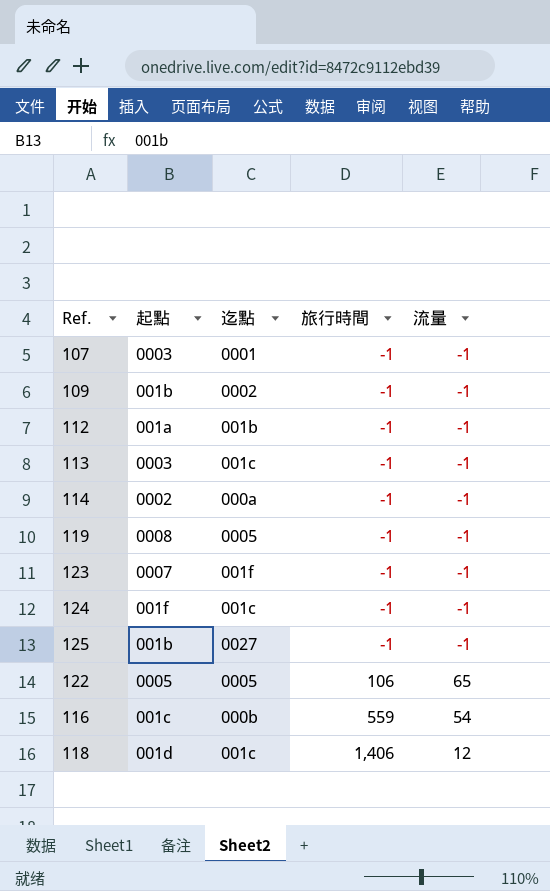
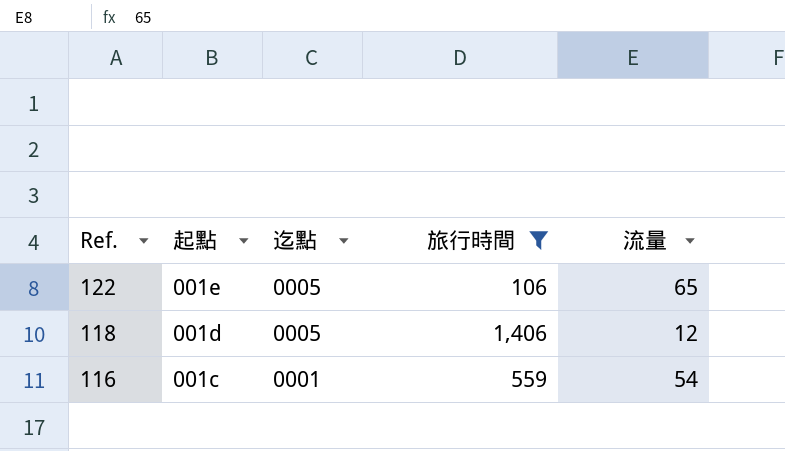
filter: none -> 旅行時間 != -1
row order: 旅行時間 ascending -> Ref. descending
122 | 起點: 0005 -> 001e
118 | 迄點: 001c -> 0005
116 | 迄點: 000b -> 0001

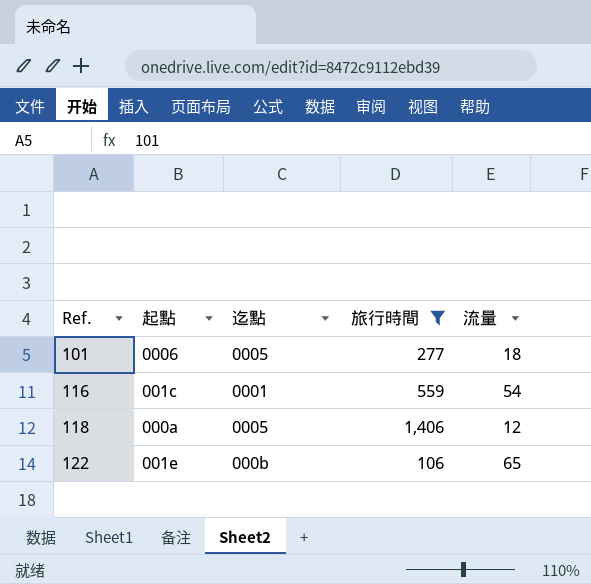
row order: Ref. descending -> Ref. ascending
row 101: none -> 0006 | 0005 | 277 | 18
118 | 起點: 001d -> 000a
122 | 迄點: 0005 -> 000b

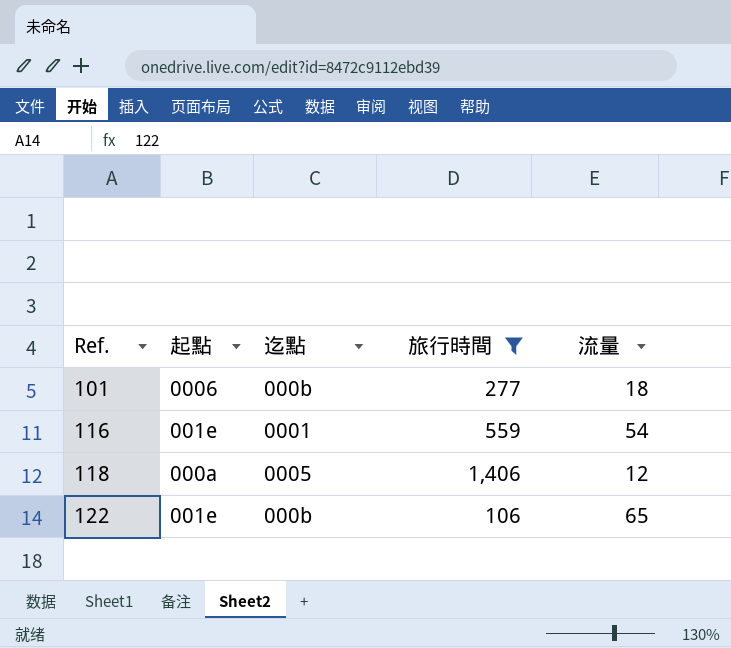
101 | 迄點: 0005 -> 000b
116 | 起點: 001c -> 001e

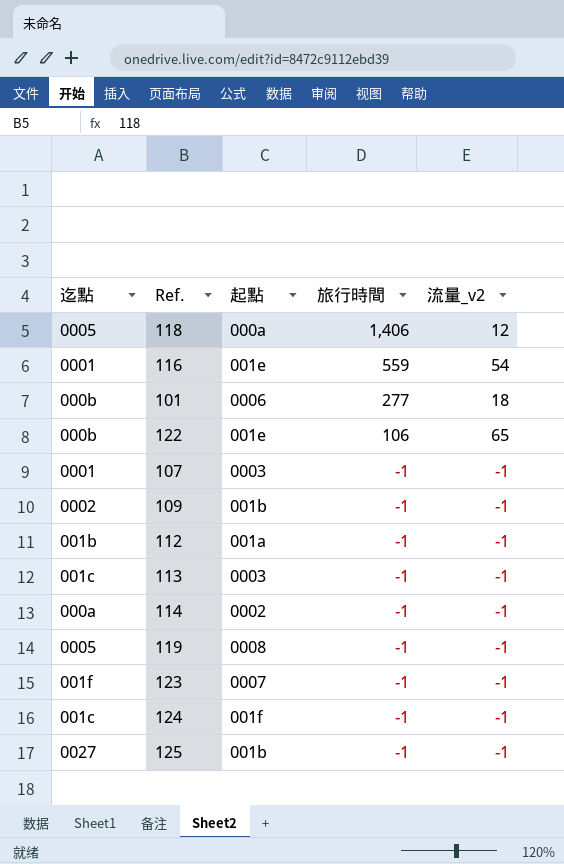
filter: 旅行時間 != -1 -> none
row order: Ref. ascending -> 旅行時間 descending
column 迄點 | position: 3 -> 1
column name: 流量 -> 流量_v2

